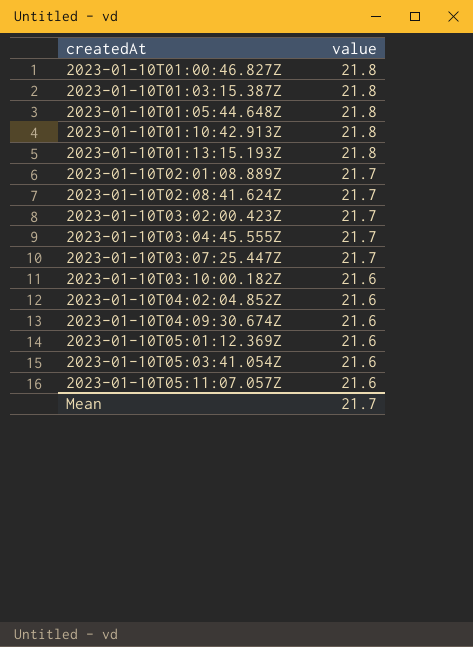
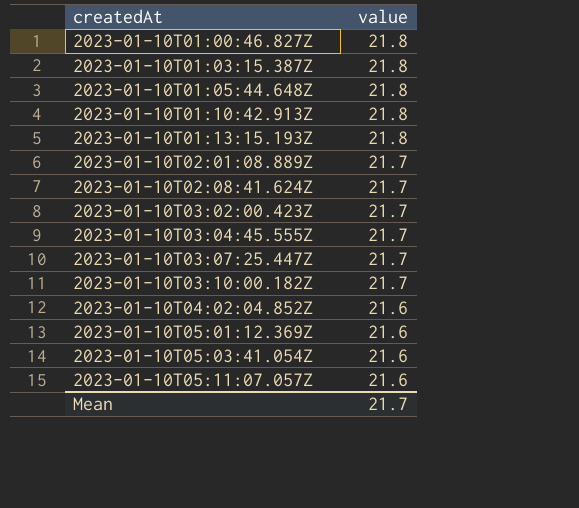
row 2023-01-10T04:09:30.674Z: 21.6 -> none
2023-01-10T03:10:00.182Z | value: 21.6 -> 21.7

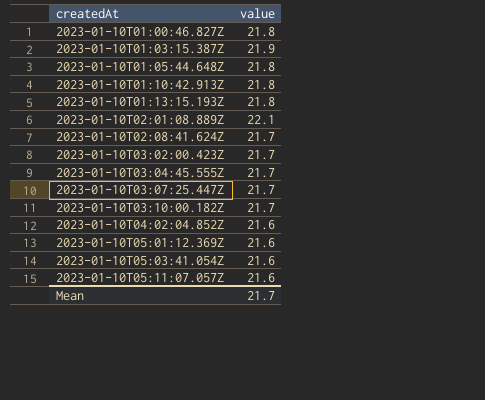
2023-01-10T01:03:15.387Z | value: 21.8 -> 21.9
2023-01-10T02:01:08.889Z | value: 21.7 -> 22.1

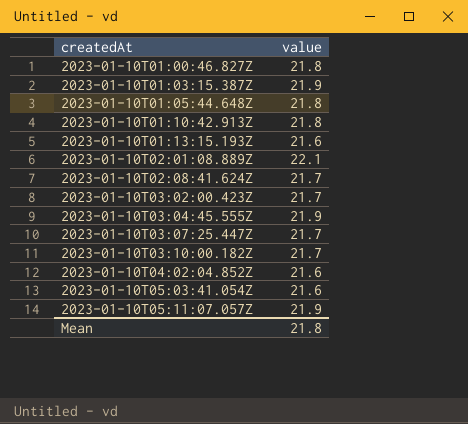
row 2023-01-10T05:01:12.369Z: 21.6 -> none
2023-01-10T01:13:15.193Z | value: 21.8 -> 21.6
2023-01-10T03:04:45.555Z | value: 21.7 -> 21.9
2023-01-10T05:11:07.057Z | value: 21.6 -> 21.9
Mean | value: 21.7 -> 21.8

